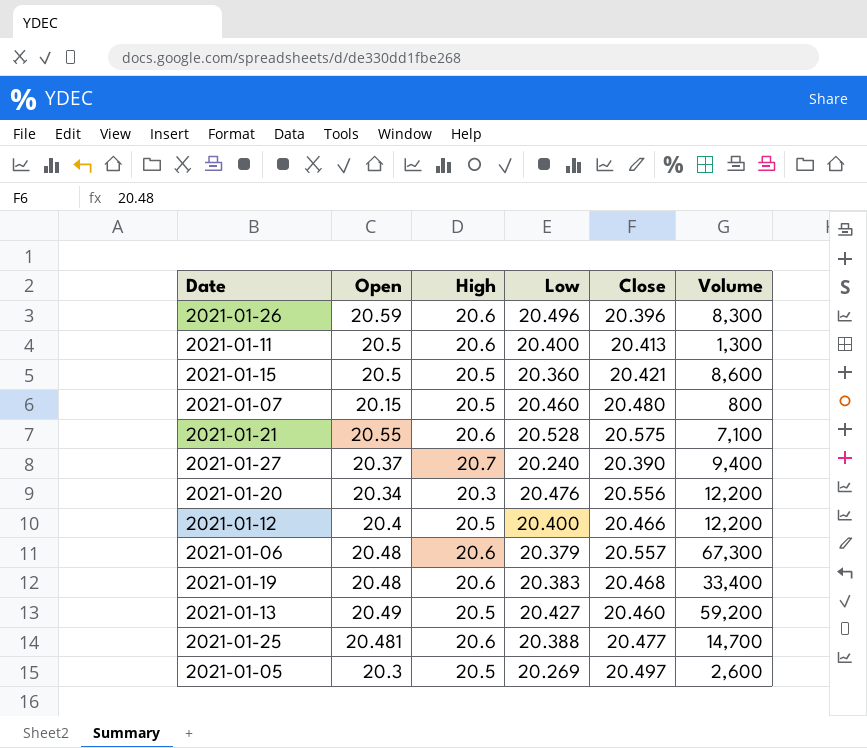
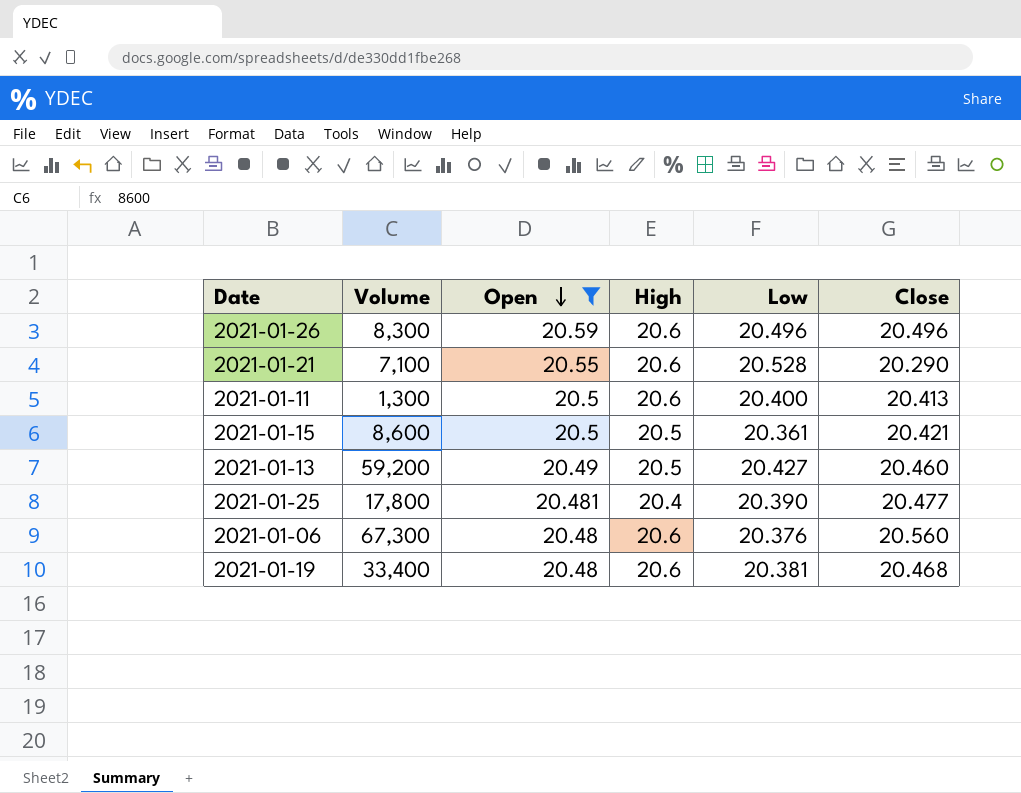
filter: none -> Open >= 20.48
row order: none -> Open descending
column Volume | position: 6 -> 2
2021-01-26 | Close: 20.396 -> 20.496
2021-01-21 | Close: 20.575 -> 20.290
2021-01-15 | Low: 20.360 -> 20.361
2021-01-25 | Volume: 14,700 -> 17,800
2021-01-25 | High: 20.6 -> 20.4
2021-01-25 | Low: 20.388 -> 20.390
2021-01-06 | Low: 20.379 -> 20.376
2021-01-06 | Close: 20.557 -> 20.560
2021-01-19 | Low: 20.383 -> 20.381

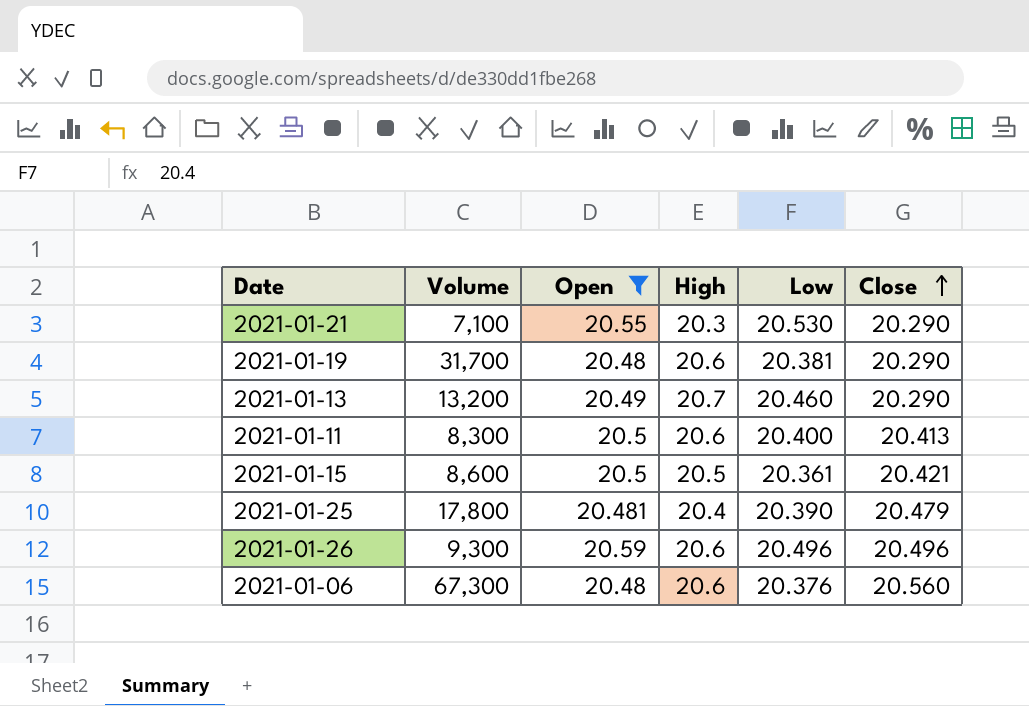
row order: Open descending -> Close ascending
2021-01-21 | High: 20.6 -> 20.3
2021-01-21 | Low: 20.528 -> 20.530
2021-01-19 | Volume: 33,400 -> 31,700
2021-01-19 | Close: 20.468 -> 20.290
2021-01-13 | Volume: 59,200 -> 13,200
2021-01-13 | High: 20.5 -> 20.7
2021-01-13 | Low: 20.427 -> 20.460
2021-01-13 | Close: 20.460 -> 20.290
2021-01-11 | Volume: 1,300 -> 8,300
2021-01-25 | Close: 20.477 -> 20.479
2021-01-26 | Volume: 8,300 -> 9,300

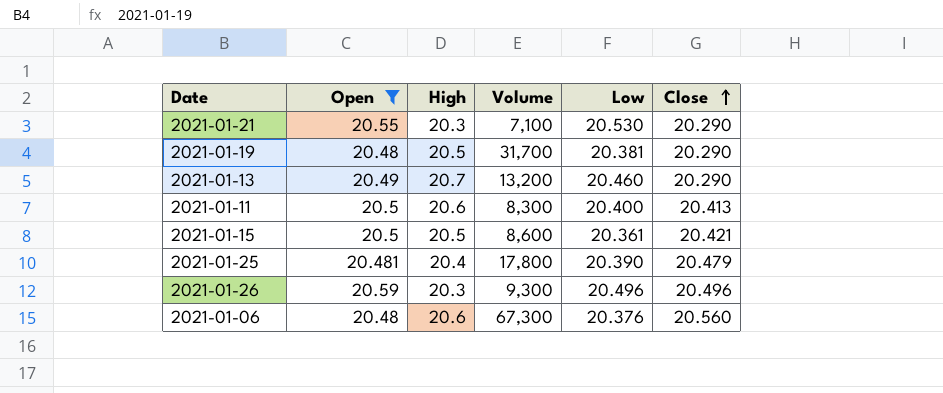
column Volume | position: 2 -> 4
2021-01-19 | High: 20.6 -> 20.5
2021-01-26 | High: 20.6 -> 20.3

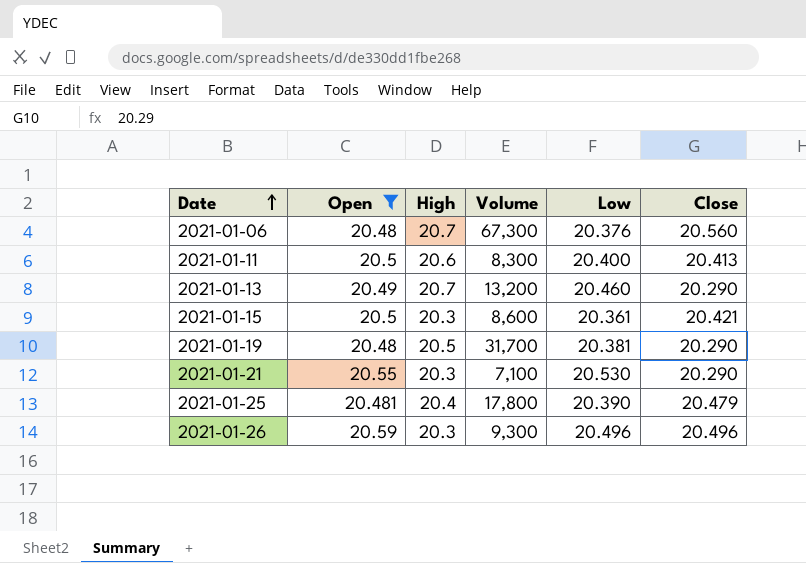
row order: Close ascending -> Date ascending
2021-01-06 | High: 20.6 -> 20.7
2021-01-15 | High: 20.5 -> 20.3

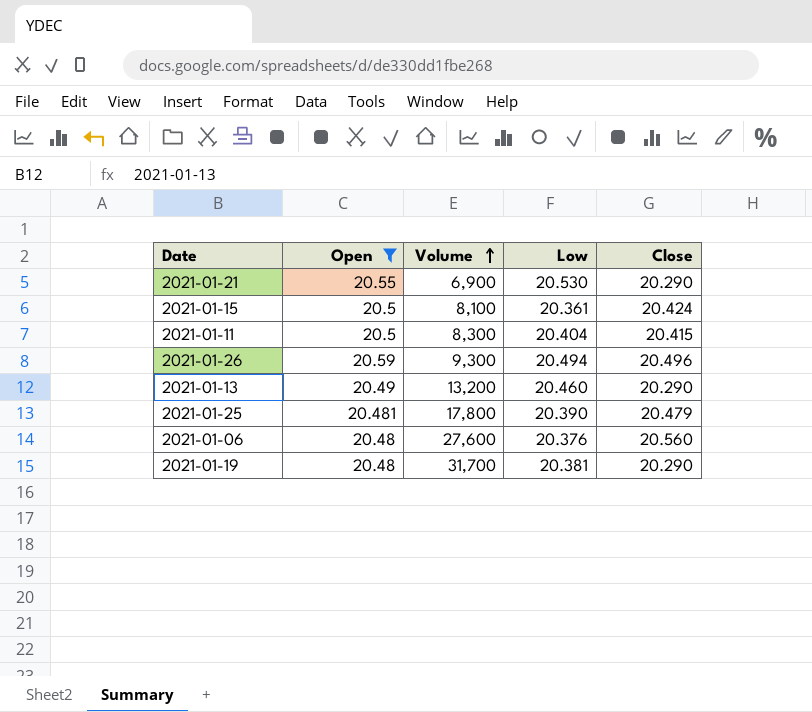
row order: Date ascending -> Volume ascending
column High | position: 3 -> none
2021-01-21 | Volume: 7,100 -> 6,900
2021-01-15 | Volume: 8,600 -> 8,100
2021-01-15 | Close: 20.421 -> 20.424
2021-01-11 | Low: 20.400 -> 20.404
2021-01-11 | Close: 20.413 -> 20.415
2021-01-26 | Low: 20.496 -> 20.494
2021-01-06 | Volume: 67,300 -> 27,600

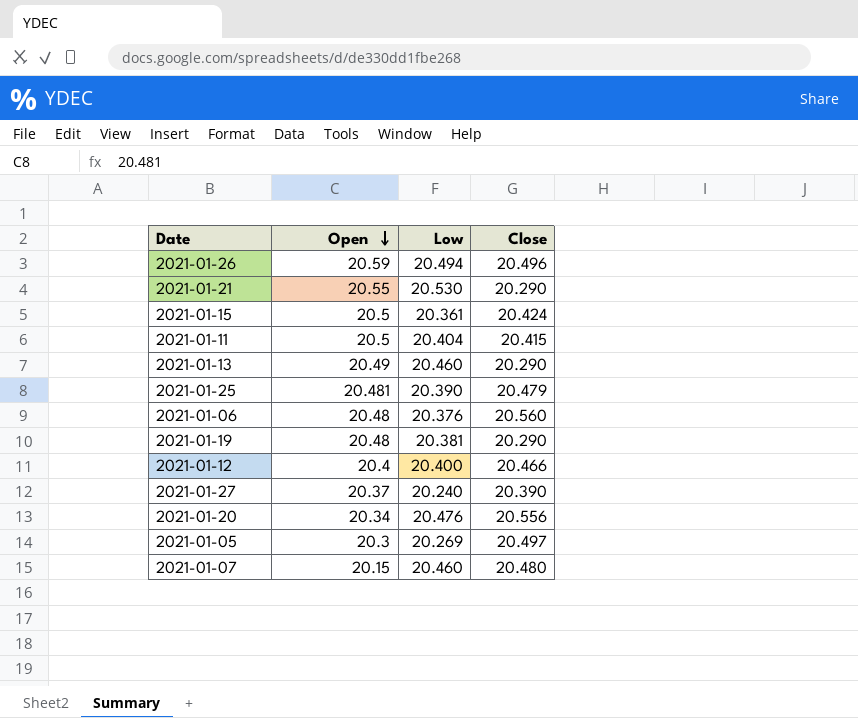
filter: Open >= 20.48 -> none
row order: Volume ascending -> Open descending
column Volume | position: 3 -> none

